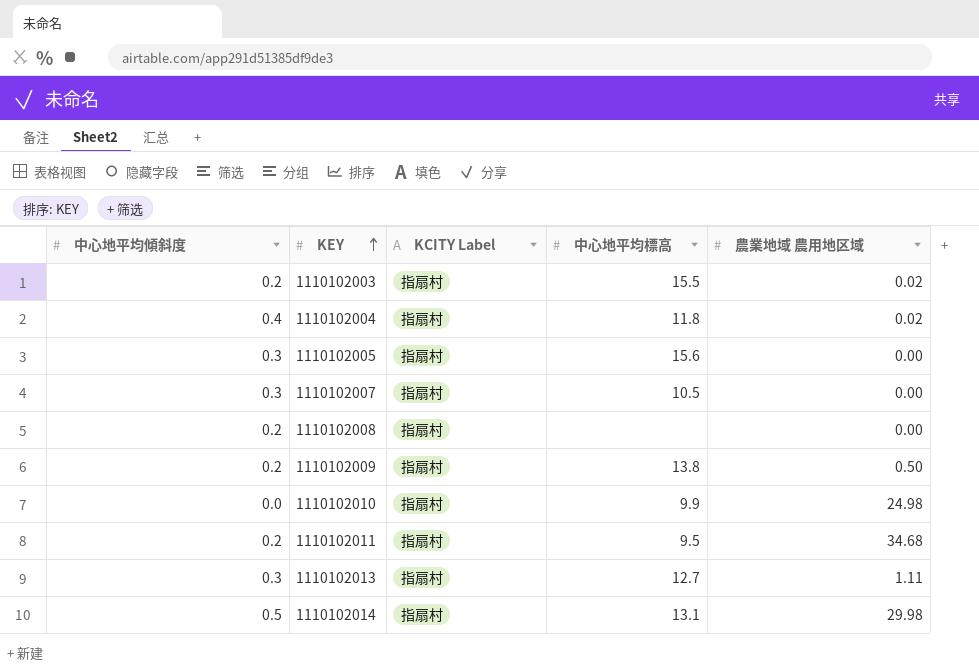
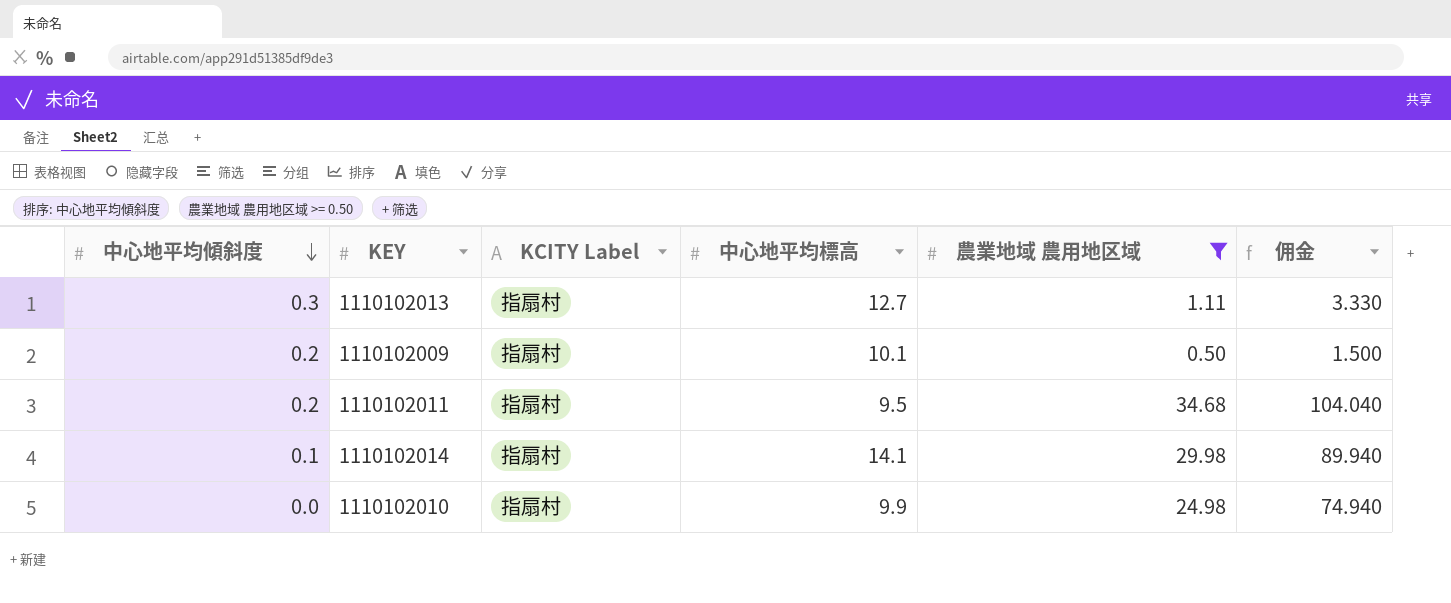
filter: none -> 農業地域 農用地区域 >= 0.50
row order: KEY ascending -> 中心地平均傾斜度 descending
column 佣金 | formula: none -> [農業地域 農用地区域] * 3
1110102009 | 中心地平均標高: 13.8 -> 10.1
1110102014 | 中心地平均傾斜度: 0.5 -> 0.1
1110102014 | 中心地平均標高: 13.1 -> 14.1

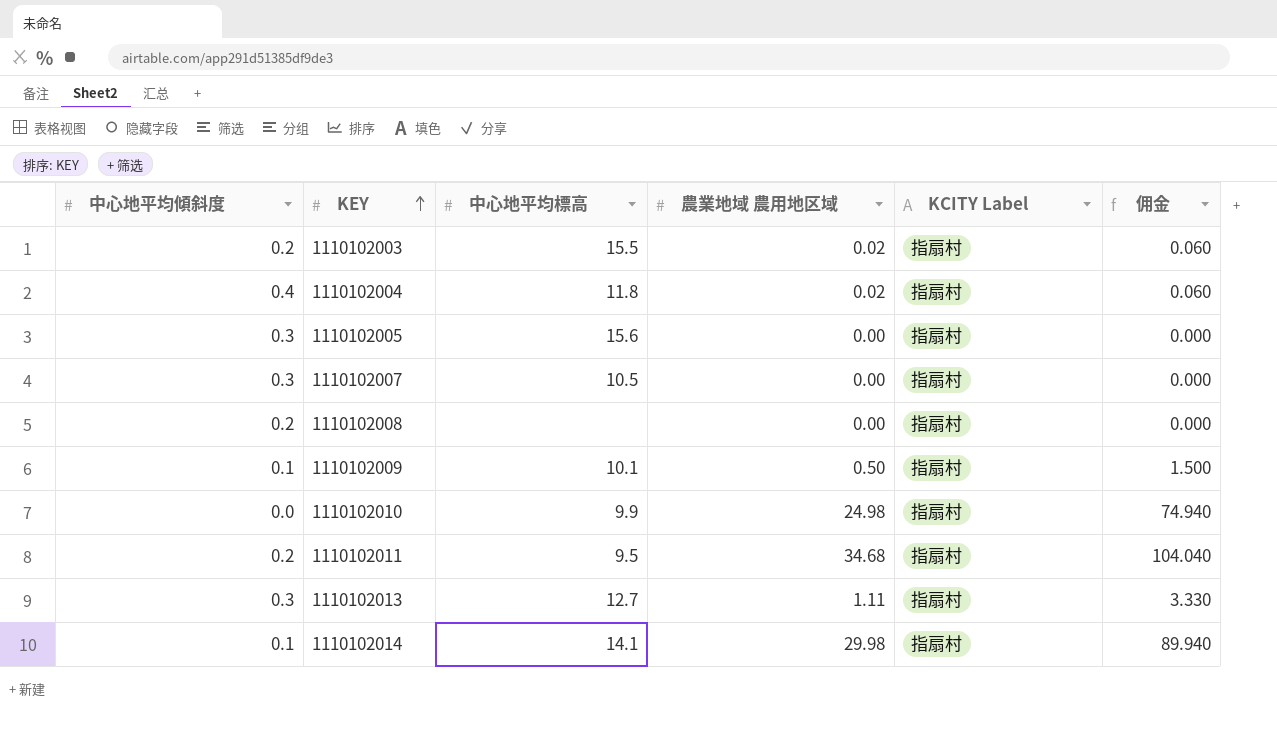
filter: 農業地域 農用地区域 >= 0.50 -> none
row order: 中心地平均傾斜度 descending -> KEY ascending
column KCITY Label | position: 3 -> 5
1110102009 | 中心地平均傾斜度: 0.2 -> 0.1

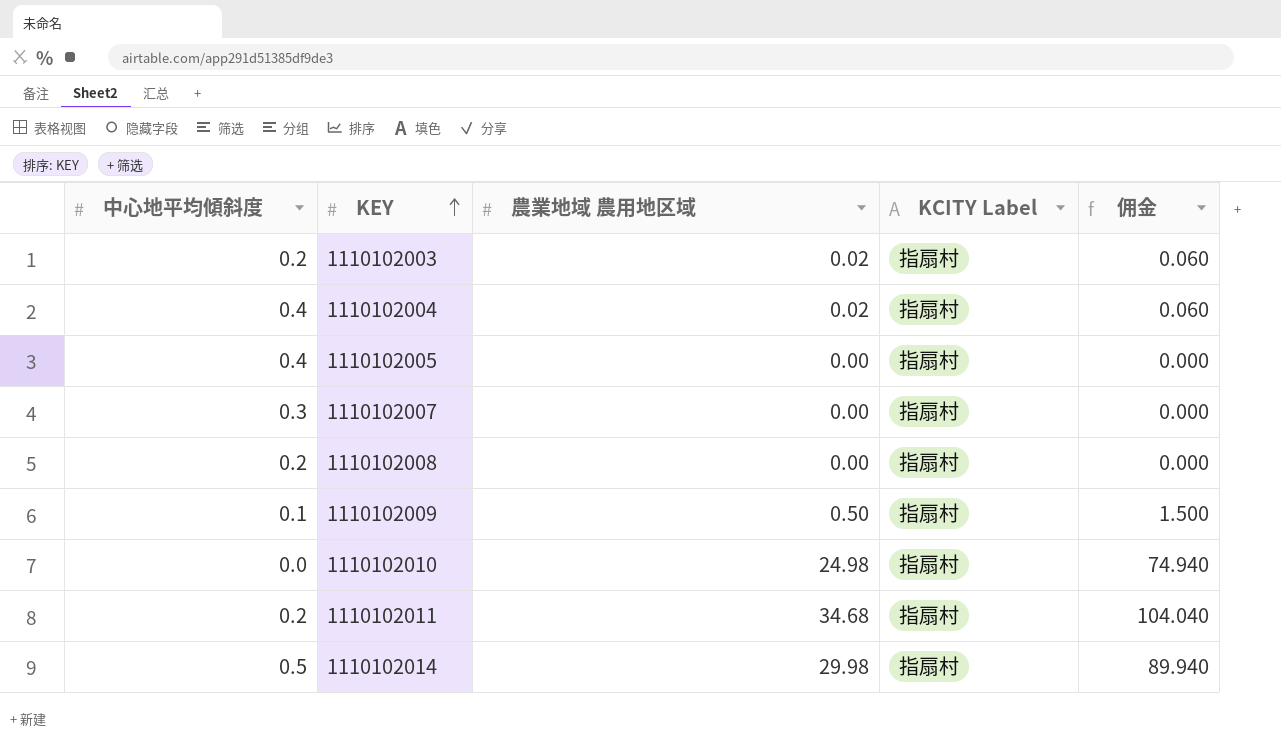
column 中心地平均標高 | position: 3 -> none
row 1110102013: 0.3 | 12.7 | 1.11 | 指扇村 | 3.330 -> none
1110102005 | 中心地平均傾斜度: 0.3 -> 0.4
1110102014 | 中心地平均傾斜度: 0.1 -> 0.5

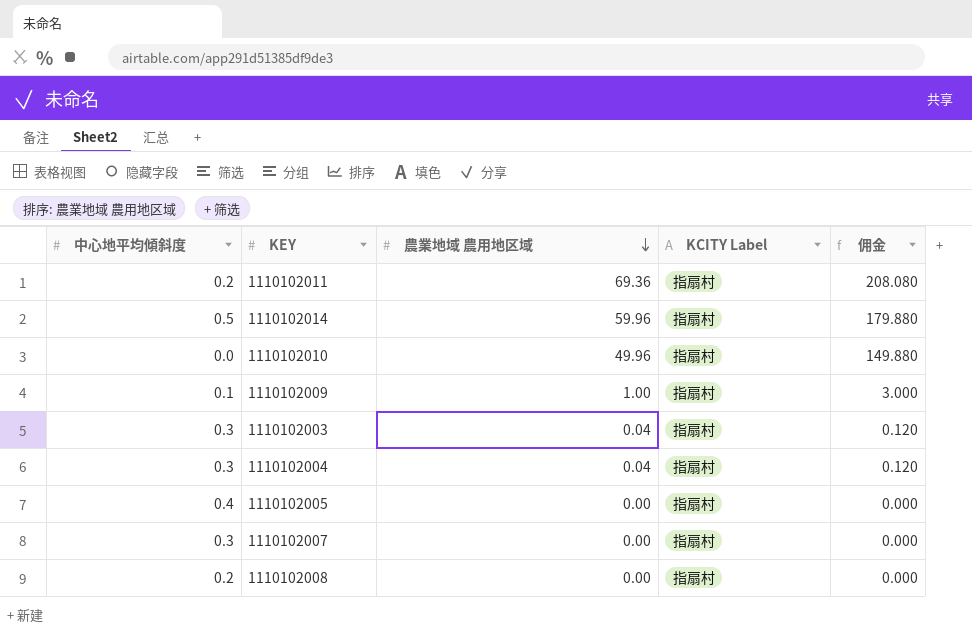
row order: KEY ascending -> 農業地域 農用地区域 descending
1110102011 | 農業地域 農用地区域: 34.68 -> 69.36
1110102011 | 佣金: 104.040 -> 208.080
1110102014 | 農業地域 農用地区域: 29.98 -> 59.96
1110102014 | 佣金: 89.940 -> 179.880
1110102010 | 農業地域 農用地区域: 24.98 -> 49.96
1110102010 | 佣金: 74.940 -> 149.880
1110102009 | 農業地域 農用地区域: 0.50 -> 1.00
1110102009 | 佣金: 1.500 -> 3.000
1110102003 | 中心地平均傾斜度: 0.2 -> 0.3
1110102003 | 農業地域 農用地区域: 0.02 -> 0.04
1110102003 | 佣金: 0.060 -> 0.120
1110102004 | 中心地平均傾斜度: 0.4 -> 0.3
1110102004 | 農業地域 農用地区域: 0.02 -> 0.04
1110102004 | 佣金: 0.060 -> 0.120

